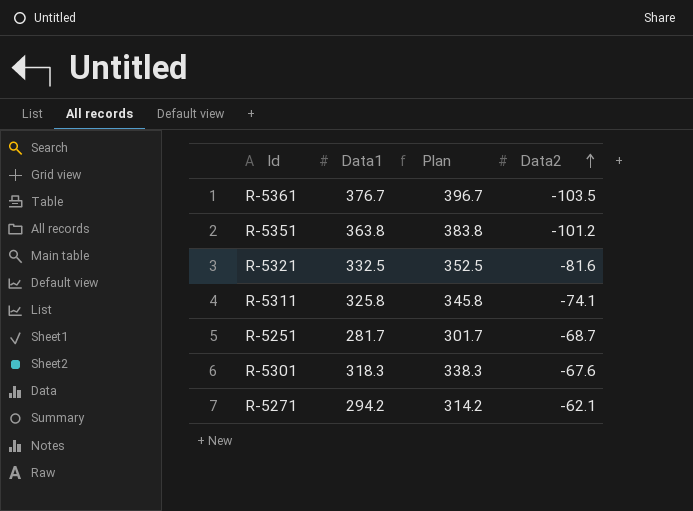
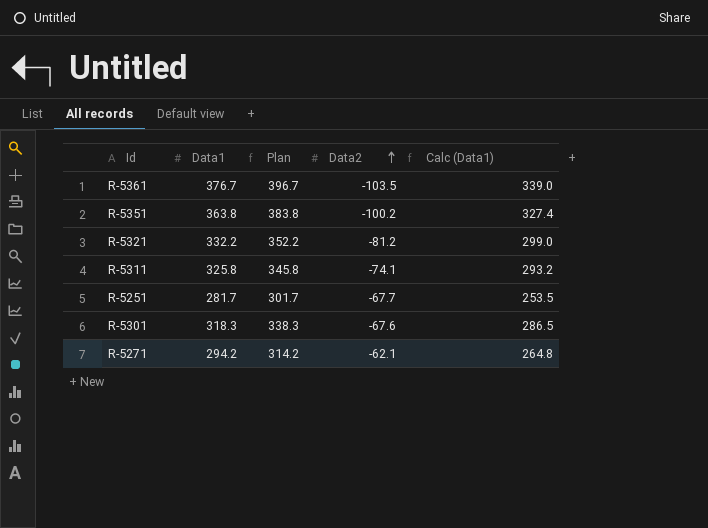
column Calc (Data1) | formula: none -> [Data1] * 0.9
R-5351 | Data2: -101.2 -> -100.2
R-5321 | Data1: 332.5 -> 332.2
R-5321 | Plan: 352.5 -> 352.2
R-5321 | Data2: -81.6 -> -81.2
R-5251 | Data2: -68.7 -> -67.7

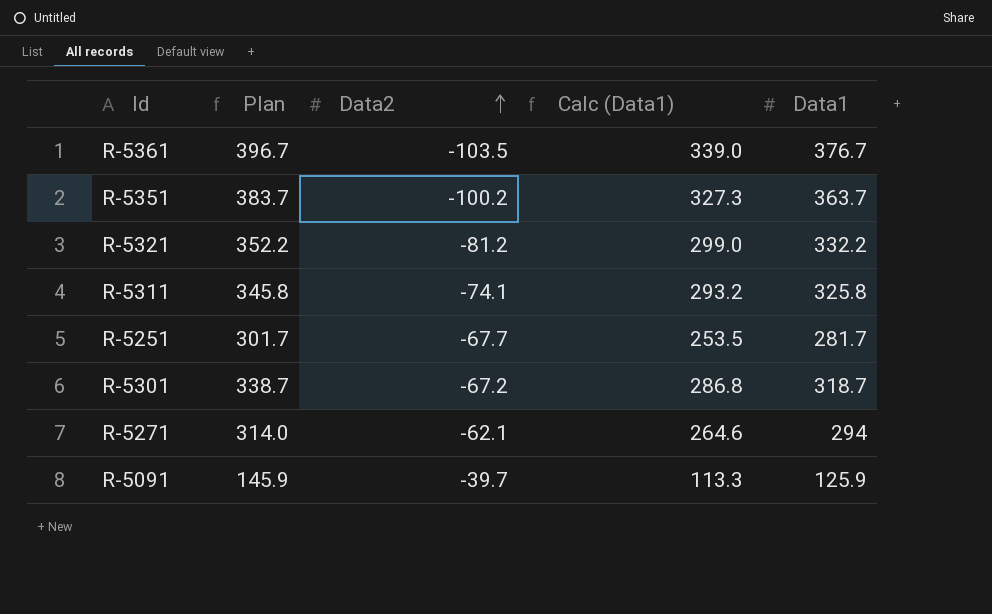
column Data1 | position: 2 -> 5
R-5351 | Plan: 383.8 -> 383.7
R-5351 | Calc (Data1): 327.4 -> 327.3
R-5351 | Data1: 363.8 -> 363.7
R-5301 | Plan: 338.3 -> 338.7
R-5301 | Data2: -67.6 -> -67.2
R-5301 | Calc (Data1): 286.5 -> 286.8
R-5301 | Data1: 318.3 -> 318.7
R-5271 | Plan: 314.2 -> 314.0
R-5271 | Calc (Data1): 264.8 -> 264.6
R-5271 | Data1: 294.2 -> 294
row R-5091: none -> 145.9 | -39.7 | 113.3 | 125.9

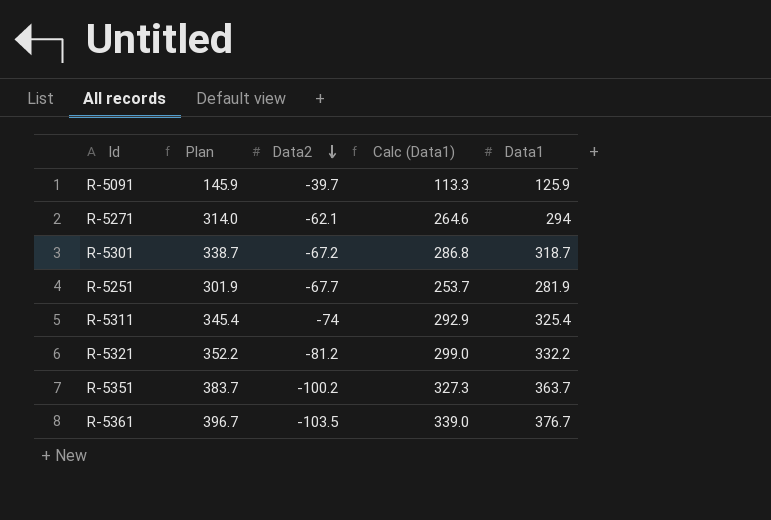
row order: Data2 ascending -> Data2 descending
R-5251 | Plan: 301.7 -> 301.9
R-5251 | Calc (Data1): 253.5 -> 253.7
R-5251 | Data1: 281.7 -> 281.9
R-5311 | Plan: 345.8 -> 345.4
R-5311 | Data2: -74.1 -> -74
R-5311 | Calc (Data1): 293.2 -> 292.9
R-5311 | Data1: 325.8 -> 325.4

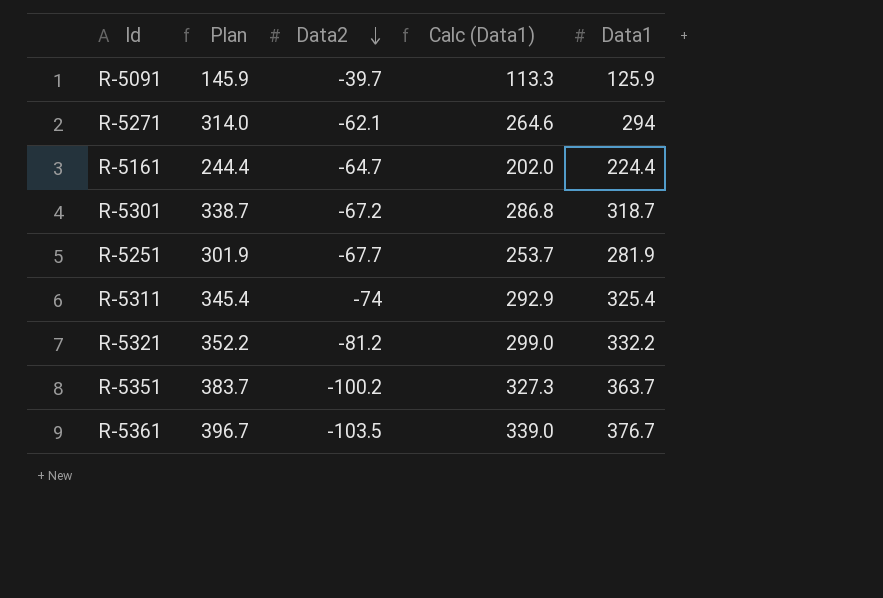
row R-5161: none -> 244.4 | -64.7 | 202.0 | 224.4

